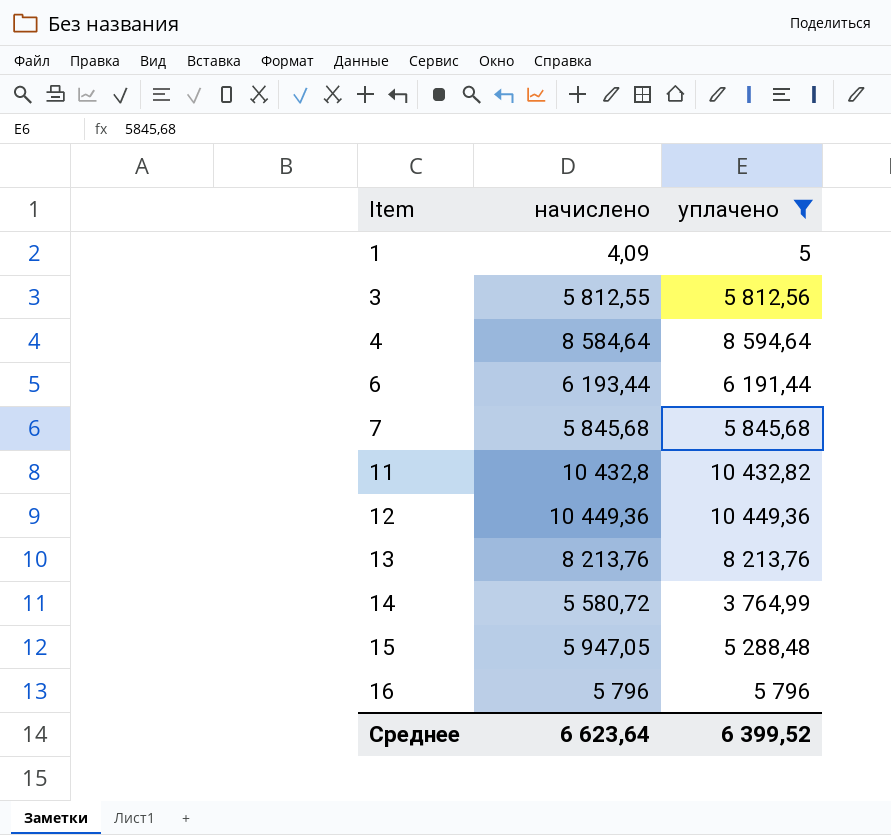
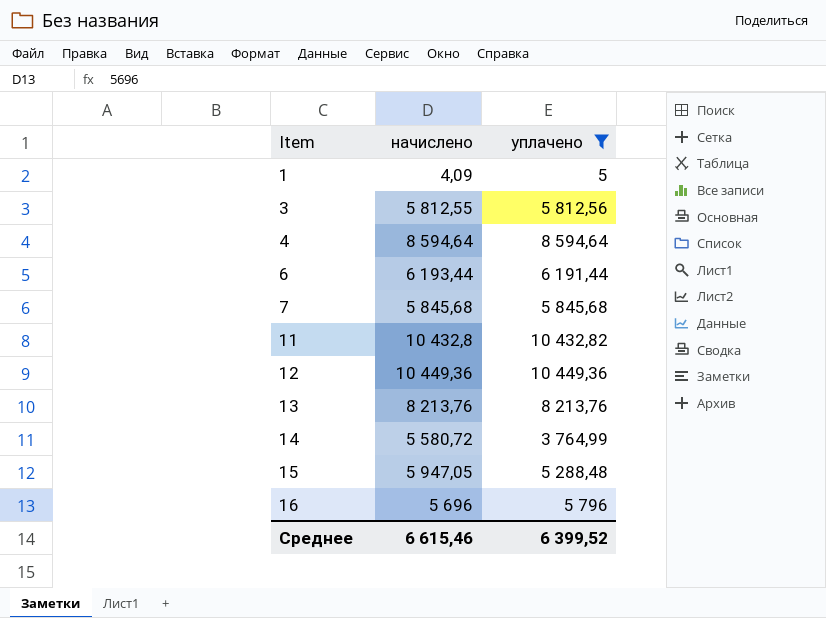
4 | начислено: 8 584,64 -> 8 594,64
16 | начислено: 5 796 -> 5 696
Среднее | начислено: 6 623,64 -> 6 615,46

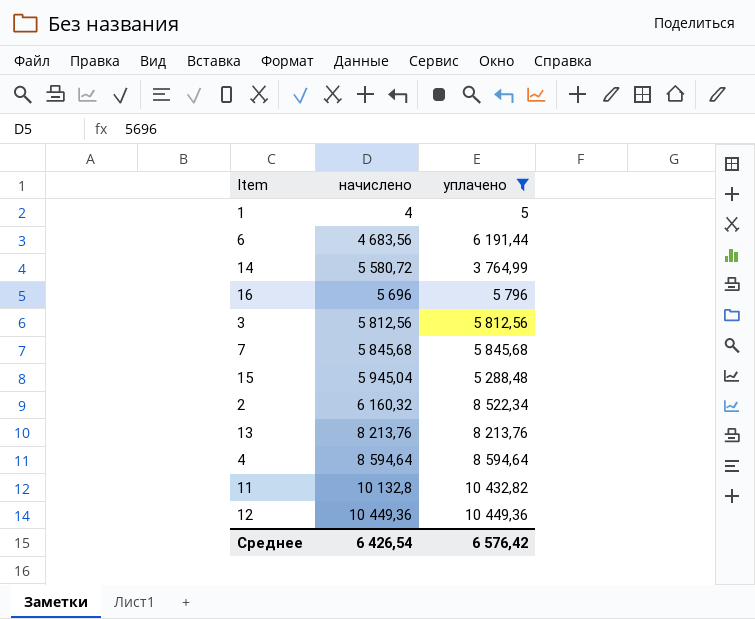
row order: Item ascending -> начислено ascending
1 | начислено: 4,09 -> 4
6 | начислено: 6 193,44 -> 4 683,56
3 | начислено: 5 812,55 -> 5 812,56
15 | начислено: 5 947,05 -> 5 945,04
row 2: none -> 6 160,32 | 8 522,34
11 | начислено: 10 432,8 -> 10 132,8
Среднее | начислено: 6 615,46 -> 6 426,54
Среднее | уплачено: 6 399,52 -> 6 576,42

